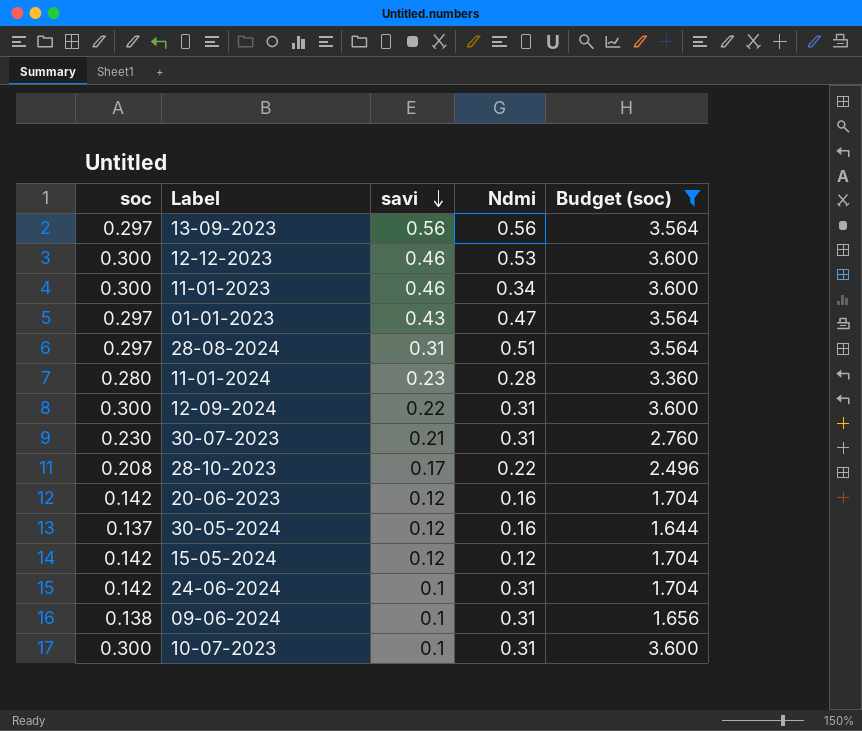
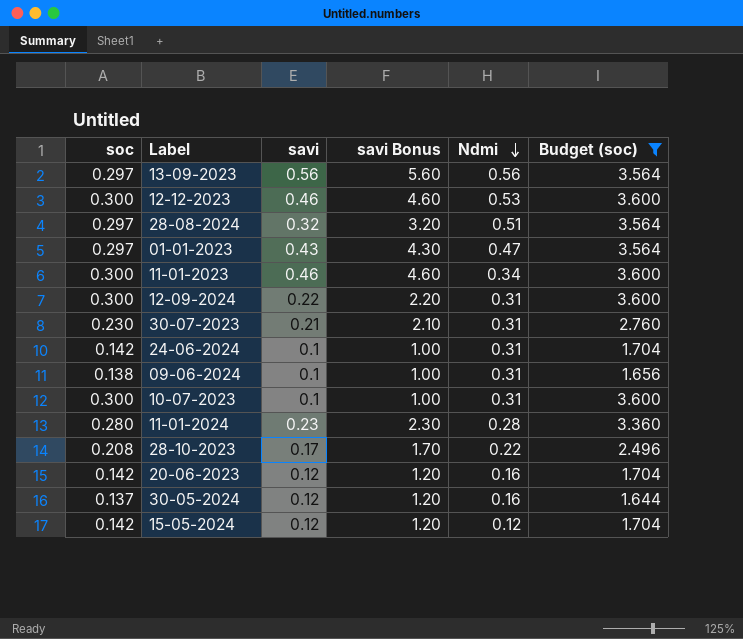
row order: savi descending -> Ndmi descending
column savi Bonus | formula: none -> [savi] * 10
28-08-2024 | savi: 0.31 -> 0.32

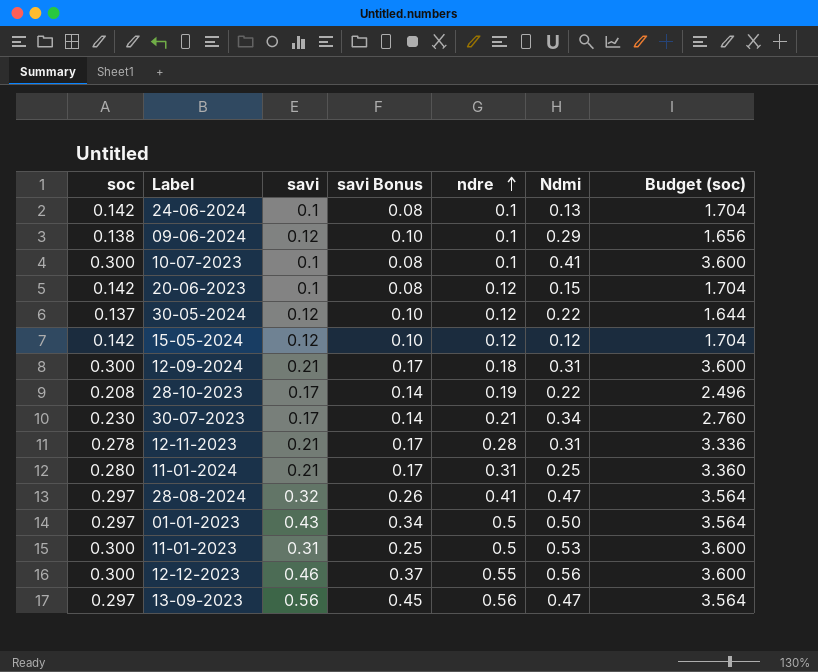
filter: Budget (soc) != 3.336 -> none
row order: Ndmi descending -> ndre ascending
column savi Bonus | formula: [savi] * 10 -> [savi] * 0.8
column ndre | position: none -> 5
24-06-2024 | Ndmi: 0.31 -> 0.13
09-06-2024 | savi: 0.1 -> 0.12
09-06-2024 | Ndmi: 0.31 -> 0.29
10-07-2023 | Ndmi: 0.31 -> 0.41
20-06-2023 | savi: 0.12 -> 0.1
20-06-2023 | Ndmi: 0.16 -> 0.15
30-05-2024 | Ndmi: 0.16 -> 0.22
12-09-2024 | savi: 0.22 -> 0.21
30-07-2023 | savi: 0.21 -> 0.17
30-07-2023 | Ndmi: 0.31 -> 0.34
11-01-2024 | savi: 0.23 -> 0.21
11-01-2024 | Ndmi: 0.28 -> 0.25
28-08-2024 | Ndmi: 0.51 -> 0.47
01-01-2023 | Ndmi: 0.47 -> 0.50
11-01-2023 | savi: 0.46 -> 0.31
11-01-2023 | Ndmi: 0.34 -> 0.53
12-12-2023 | Ndmi: 0.53 -> 0.56
13-09-2023 | Ndmi: 0.56 -> 0.47

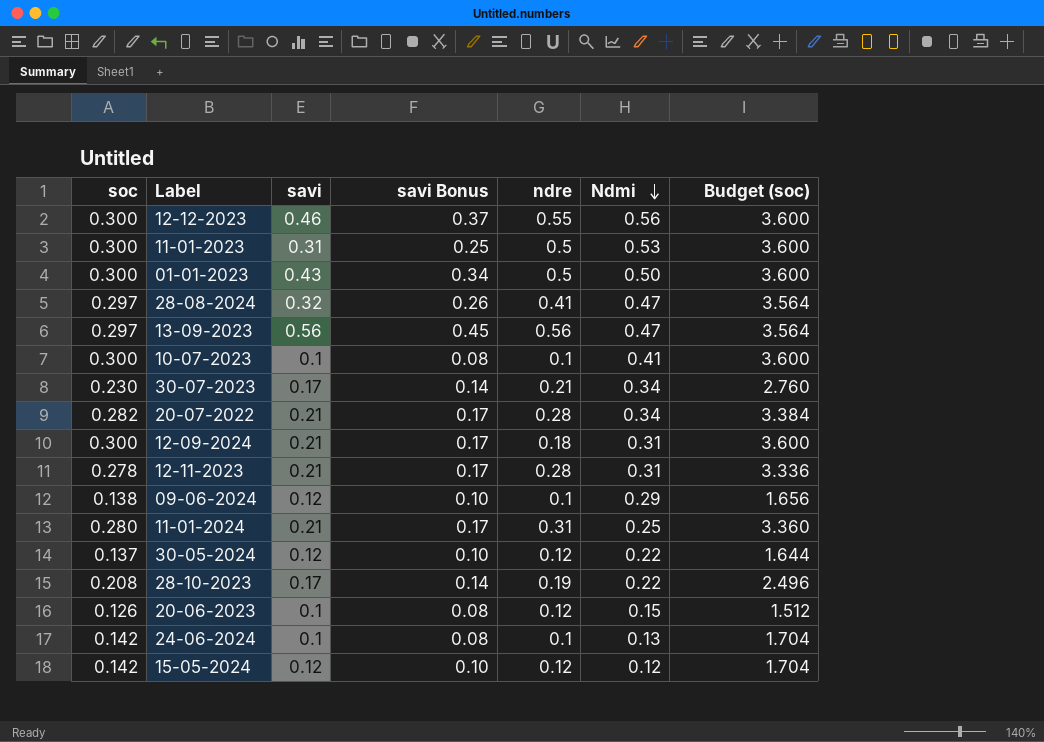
row order: ndre ascending -> Ndmi descending
01-01-2023 | soc: 0.297 -> 0.300
01-01-2023 | Budget (soc): 3.564 -> 3.600
row 20-07-2022: none -> 0.282 | 0.21 | 0.17 | 0.28 | 0.34 | 3.384
20-06-2023 | soc: 0.142 -> 0.126
20-06-2023 | Budget (soc): 1.704 -> 1.512

